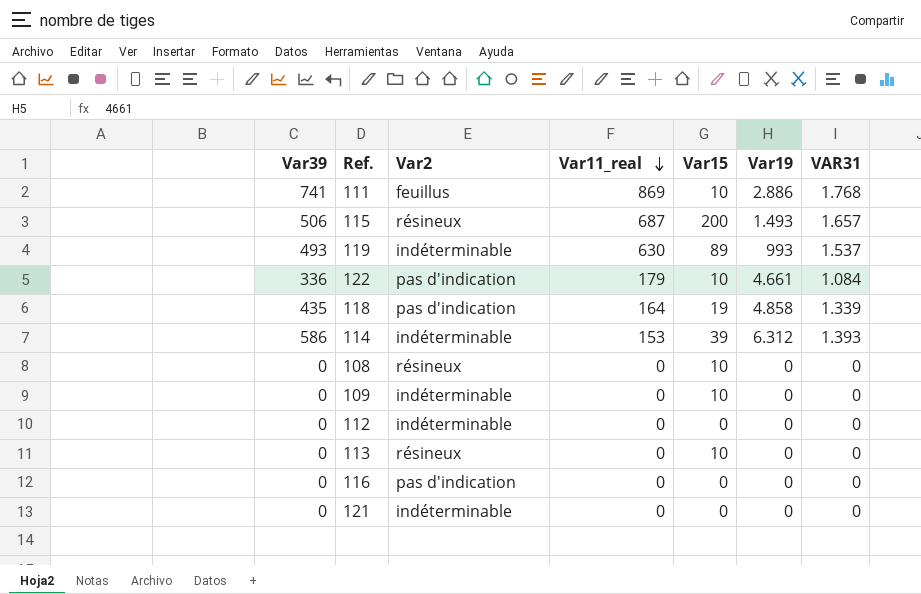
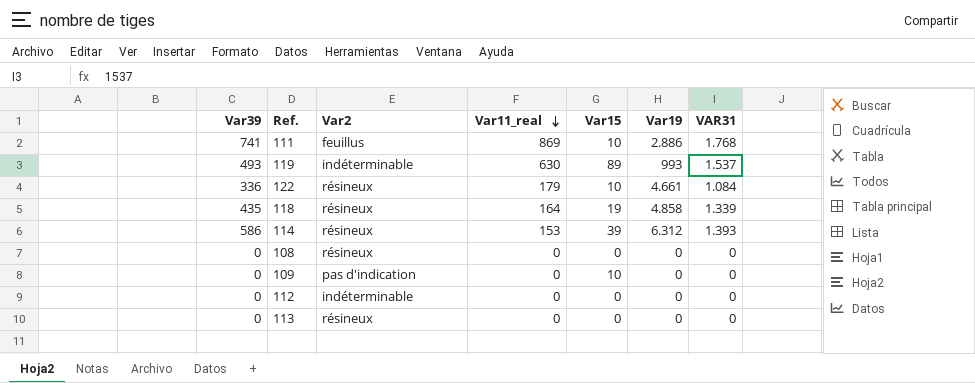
row 115: 506 | résineux | 687 | 200 | 1.493 | 1.657 -> none
row 116: 0 | pas d'indication | 0 | 0 | 0 | 0 -> none
row 121: 0 | indéterminable | 0 | 0 | 0 | 0 -> none
122 | Var2: pas d'indication -> résineux
118 | Var2: pas d'indication -> résineux
114 | Var2: indéterminable -> résineux
108 | Var15: 10 -> 0
109 | Var2: indéterminable -> pas d'indication
113 | Var15: 10 -> 0

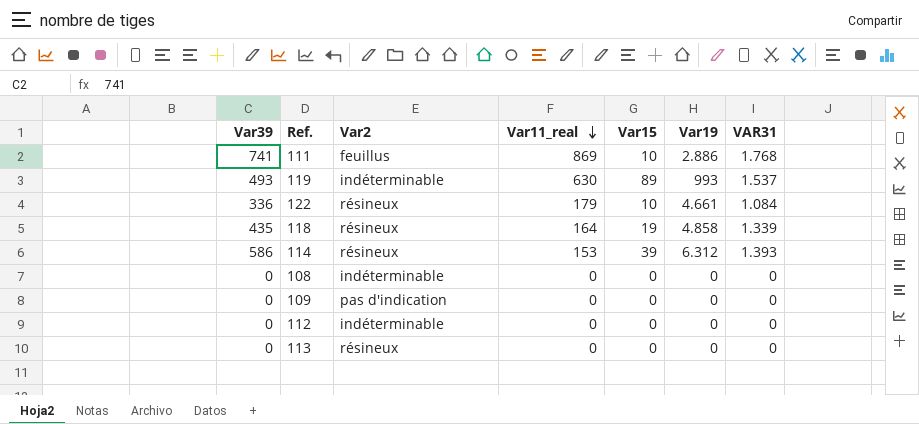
108 | Var2: résineux -> indéterminable
109 | Var15: 10 -> 0

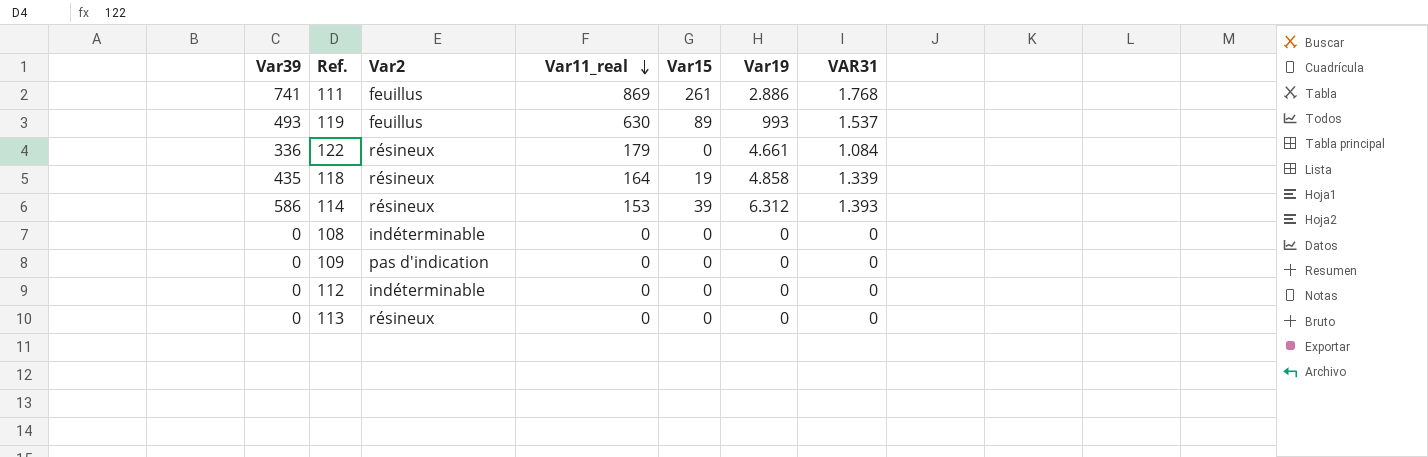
111 | Var15: 10 -> 261
119 | Var2: indéterminable -> feuillus
122 | Var15: 10 -> 0

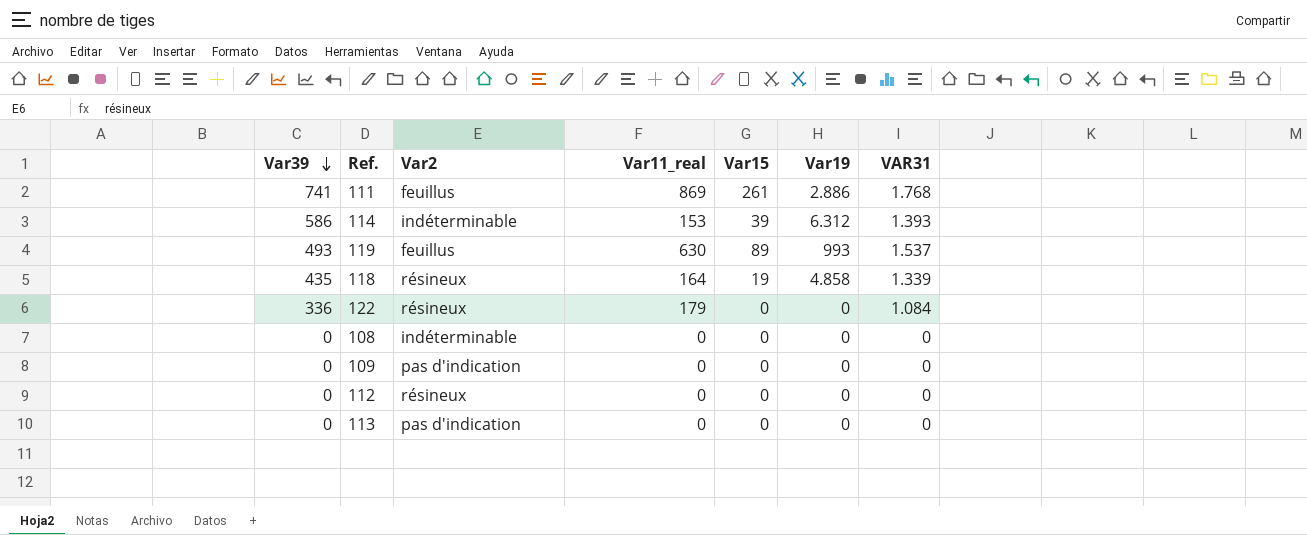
row order: Var11_real descending -> Var39 descending
114 | Var2: résineux -> indéterminable
122 | Var19: 4.661 -> 0
112 | Var2: indéterminable -> résineux
113 | Var2: résineux -> pas d'indication

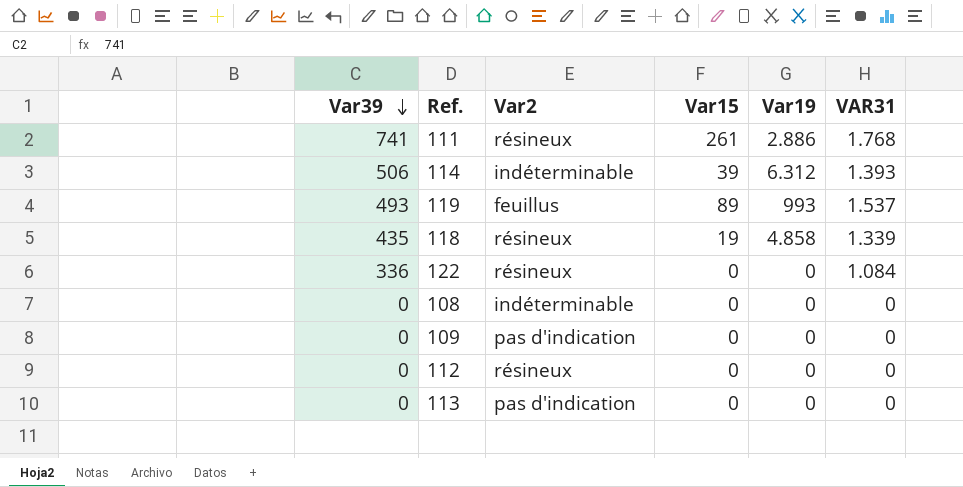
column Var11_real | position: 4 -> none
111 | Var2: feuillus -> résineux
114 | Var39: 586 -> 506

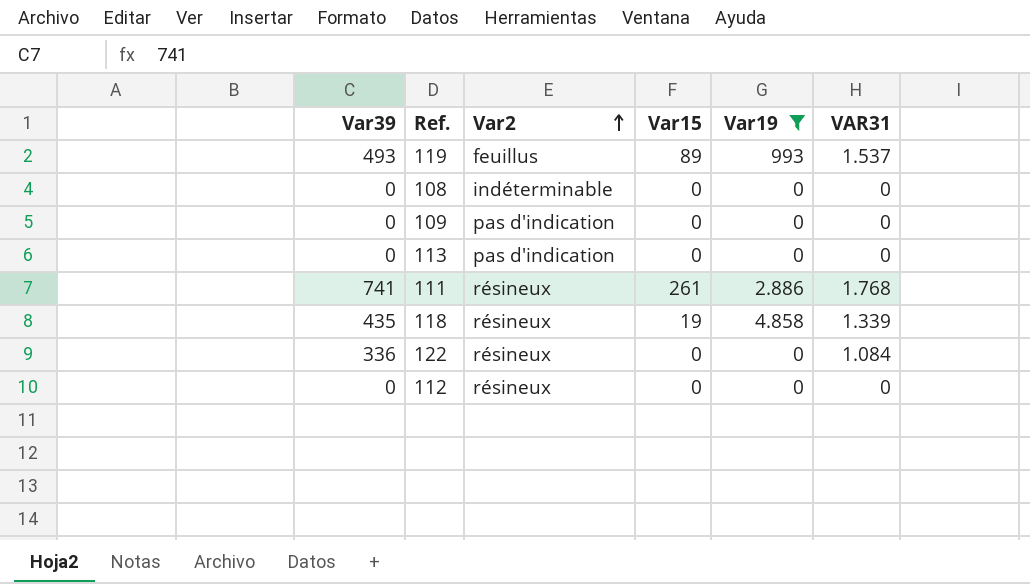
filter: none -> Var19 != 6.312
row order: Var39 descending -> Var2 ascending

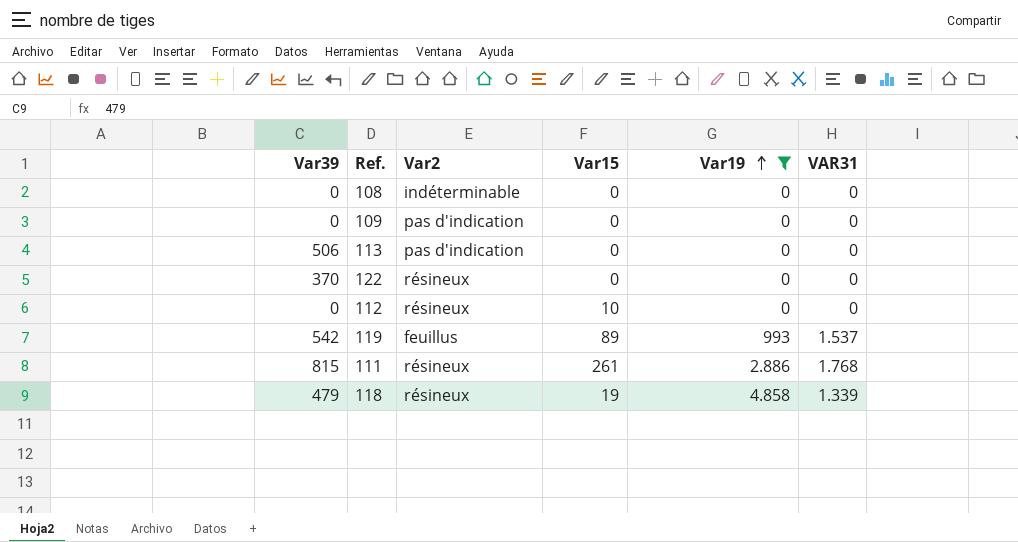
row order: Var2 ascending -> Var19 ascending
113 | Var39: 0 -> 506
122 | Var39: 336 -> 370
122 | VAR31: 1.084 -> 0
112 | Var15: 0 -> 10
119 | Var39: 493 -> 542
111 | Var39: 741 -> 815
118 | Var39: 435 -> 479

